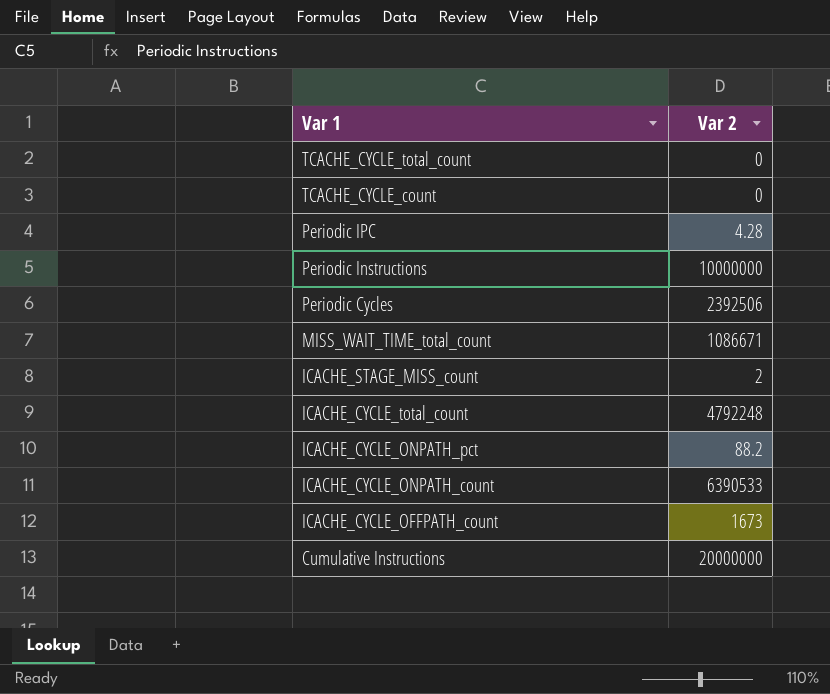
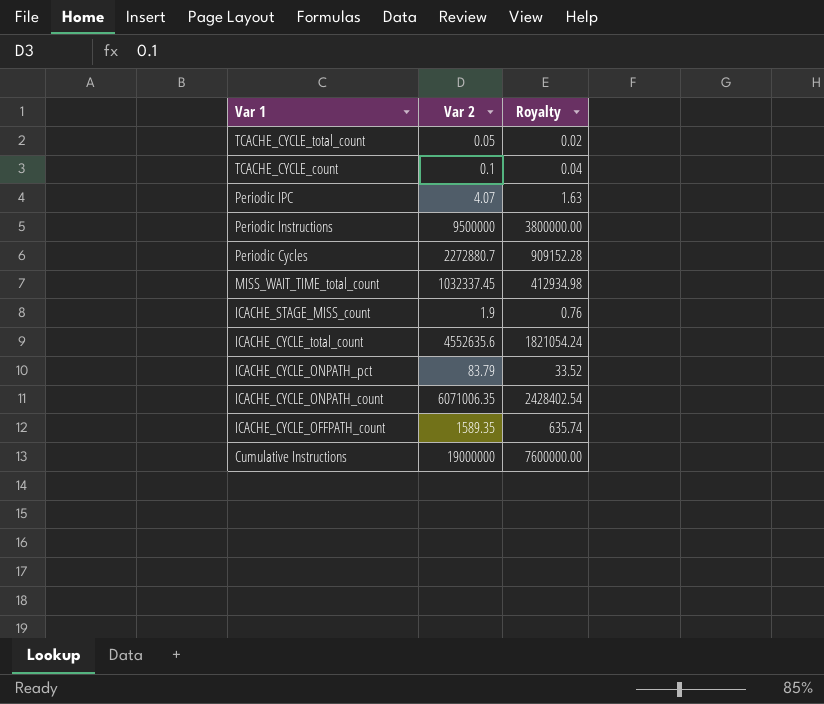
column Royalty | formula: none -> [Var 2] * 0.4
TCACHE_CYCLE_total_count | Var 2: 0 -> 0.05
TCACHE_CYCLE_count | Var 2: 0 -> 0.1
Periodic IPC | Var 2: 4.28 -> 4.07
Periodic Instructions | Var 2: 10000000 -> 9500000
Periodic Cycles | Var 2: 2392506 -> 2272880.7
MISS_WAIT_TIME_total_count | Var 2: 1086671 -> 1032337.45
ICACHE_STAGE_MISS_count | Var 2: 2 -> 1.9
ICACHE_CYCLE_total_count | Var 2: 4792248 -> 4552635.6
ICACHE_CYCLE_ONPATH_pct | Var 2: 88.2 -> 83.79
ICACHE_CYCLE_ONPATH_count | Var 2: 6390533 -> 6071006.35
ICACHE_CYCLE_OFFPATH_count | Var 2: 1673 -> 1589.35
Cumulative Instructions | Var 2: 20000000 -> 19000000

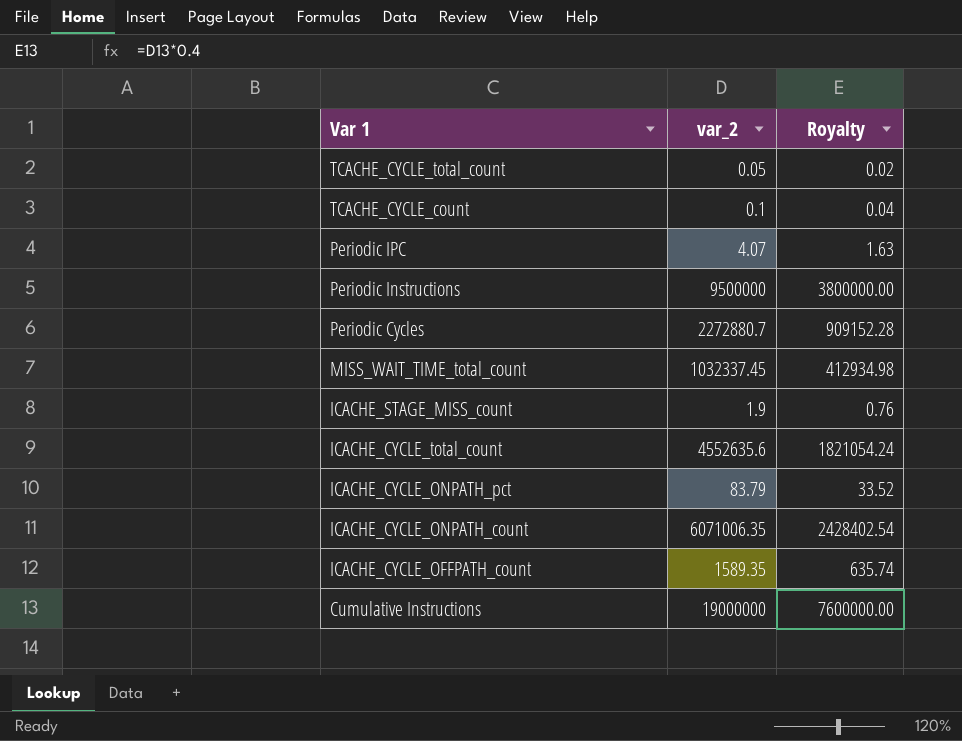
column name: Var 2 -> var_2

